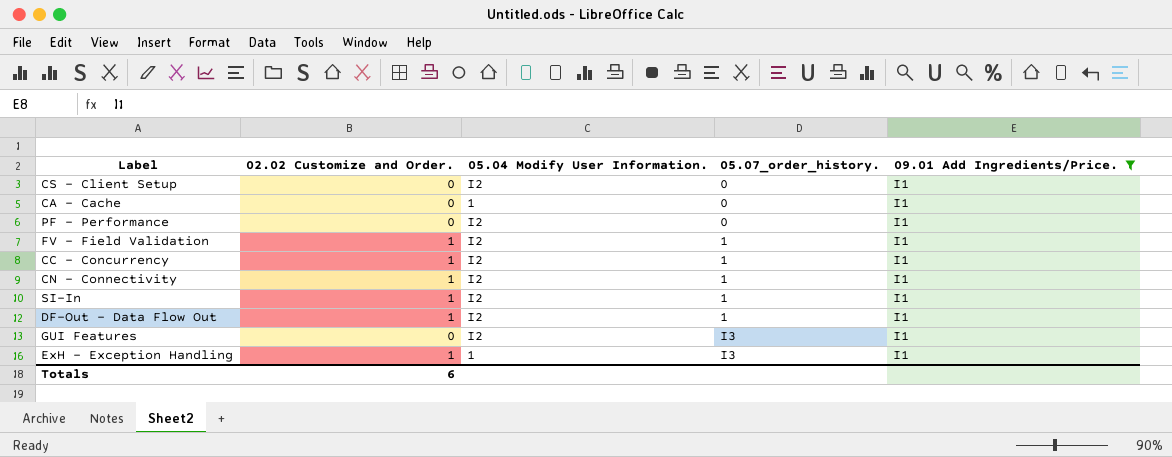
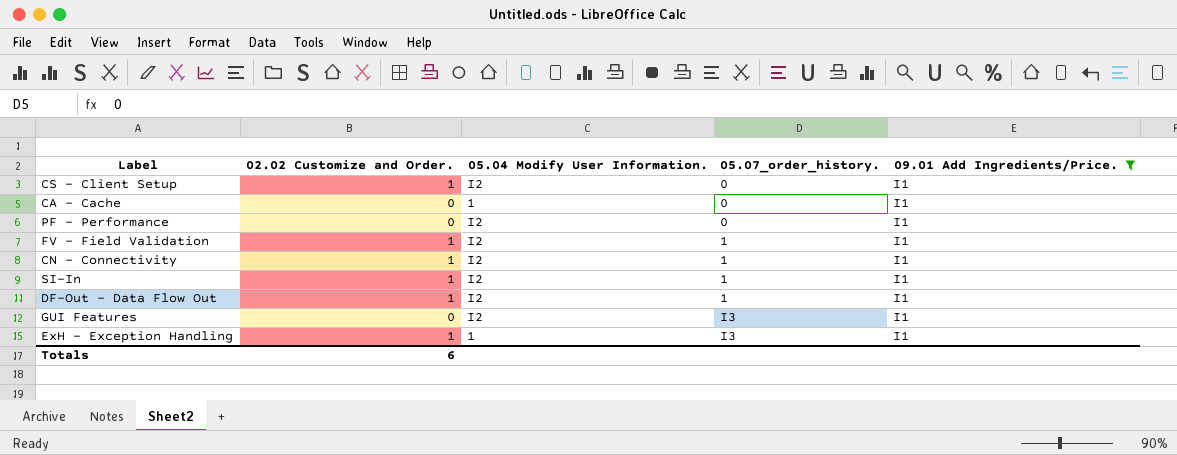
row CC - Concurrency: 1 | I2 | 1 | I1 -> none
CS - Client Setup | 02.02 Customize and Order.: 0 -> 1

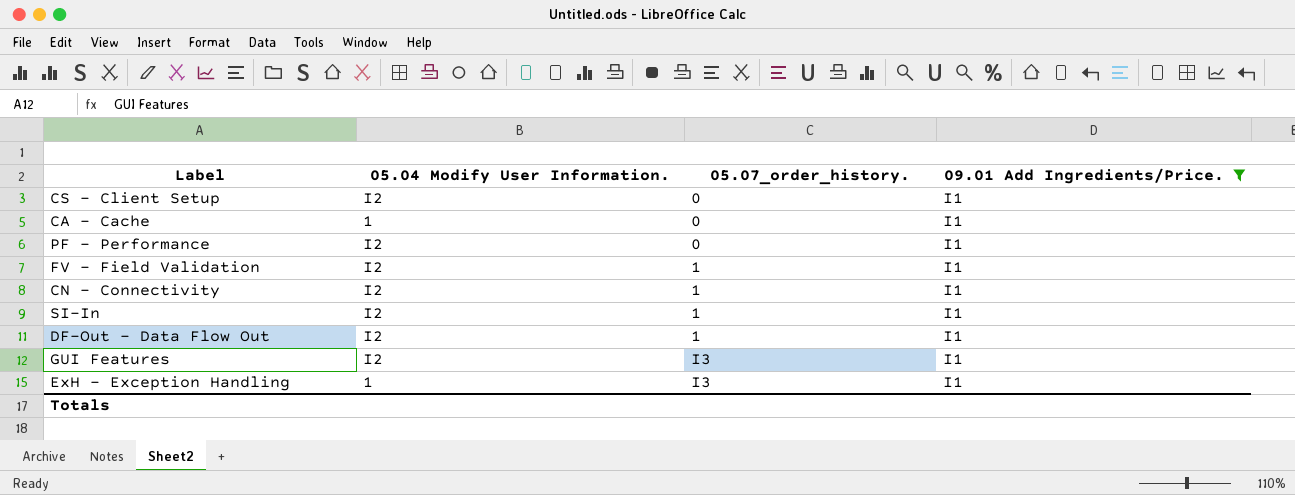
column 02.02 Customize and Order. | position: 2 -> none

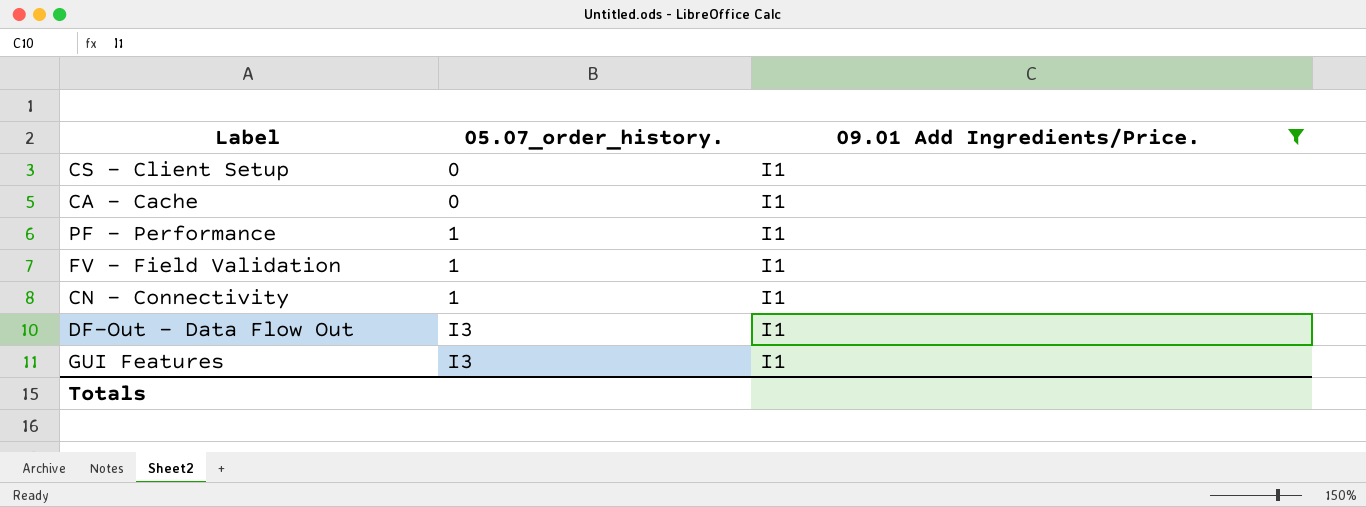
column 05.04 Modify User Information. | position: 2 -> none
row SI-In: I2 | 1 | I1 -> none
row ExH - Exception Handling: 1 | I3 | I1 -> none
PF - Performance | 05.07_order_history.: 0 -> 1
DF-Out - Data Flow Out | 05.07_order_history.: 1 -> I3

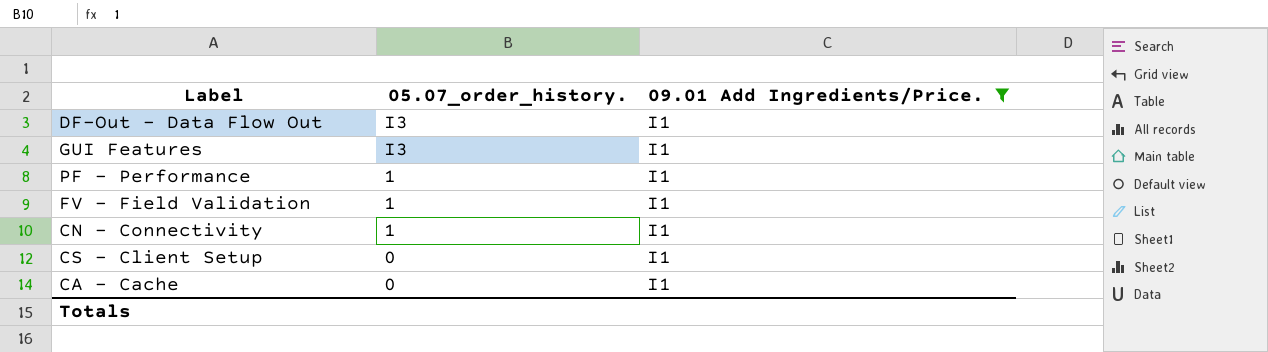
row order: 05.07_order_history. ascending -> 05.07_order_history. descending

